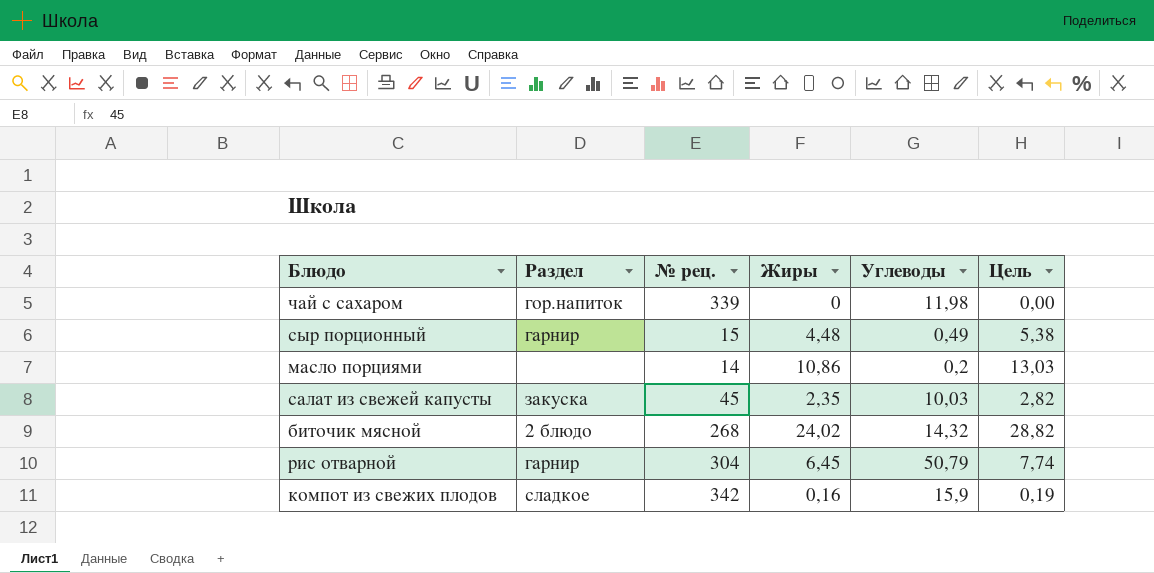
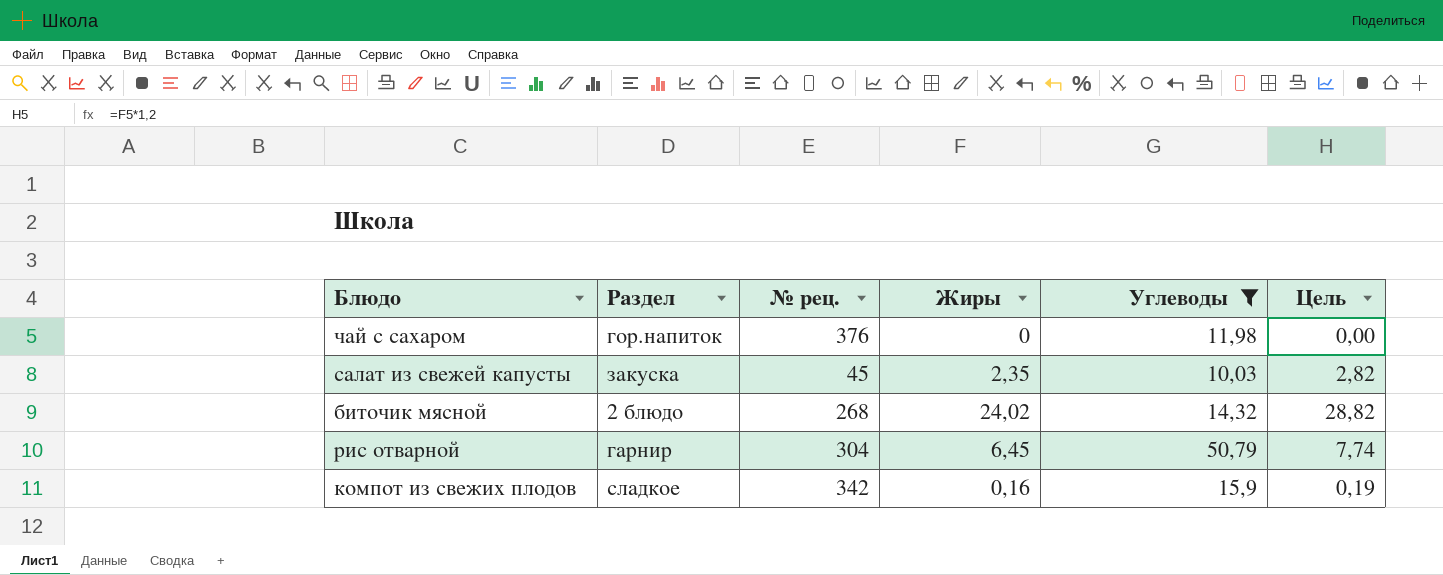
filter: none -> Углеводы >= 10,03
чай с сахаром | № рец.: 339 -> 376

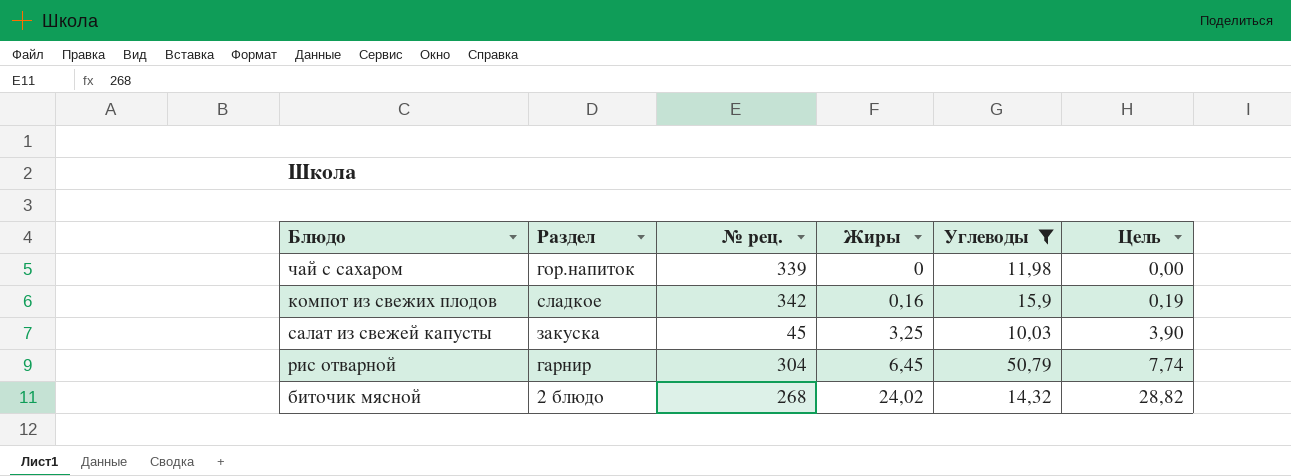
row order: none -> Жиры ascending
чай с сахаром | № рец.: 376 -> 339
салат из свежей капусты | Жиры: 2,35 -> 3,25
салат из свежей капусты | Цель: 2,82 -> 3,90

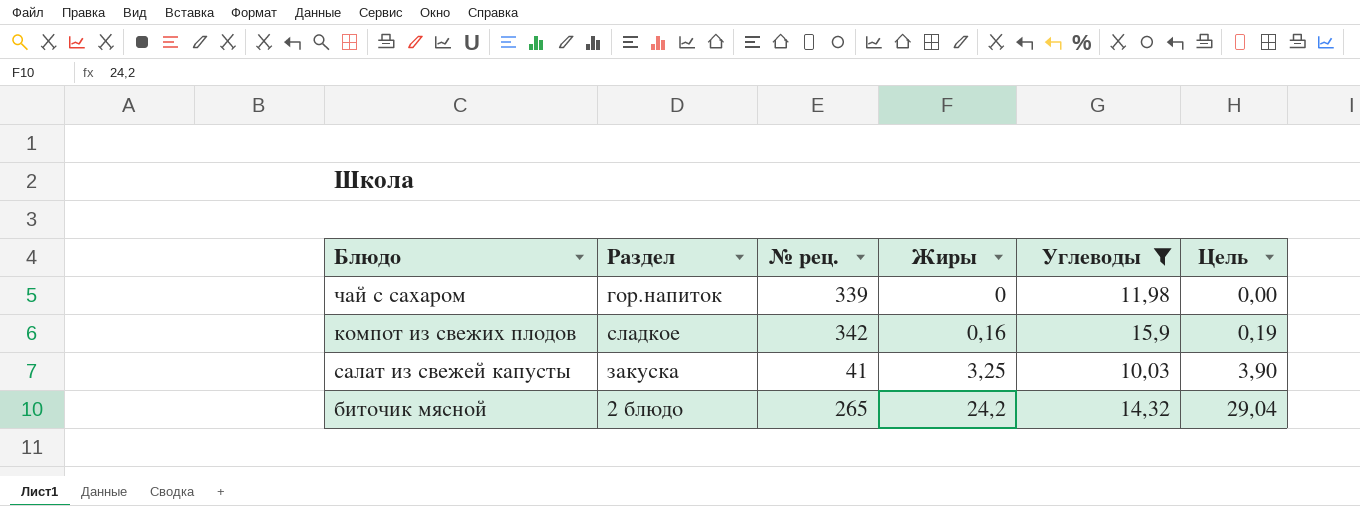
row рис отварной: гарнир | 304 | 6,45 | 50,79 | 7,74 -> none
салат из свежей капусты | № рец.: 45 -> 41
биточик мясной | № рец.: 268 -> 265
биточик мясной | Жиры: 24,02 -> 24,2
биточик мясной | Цель: 28,82 -> 29,04

